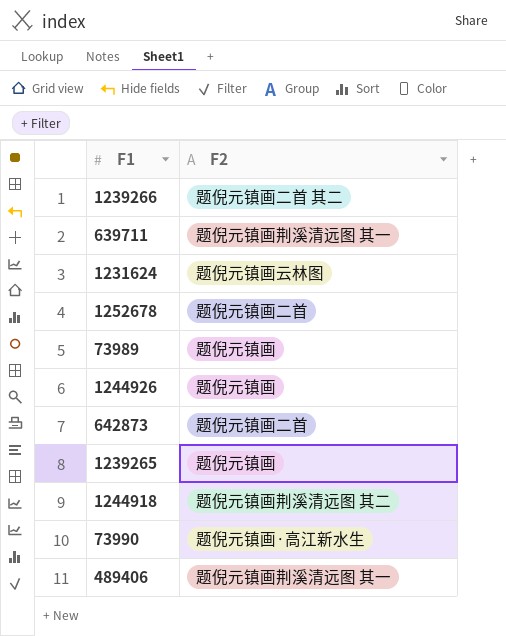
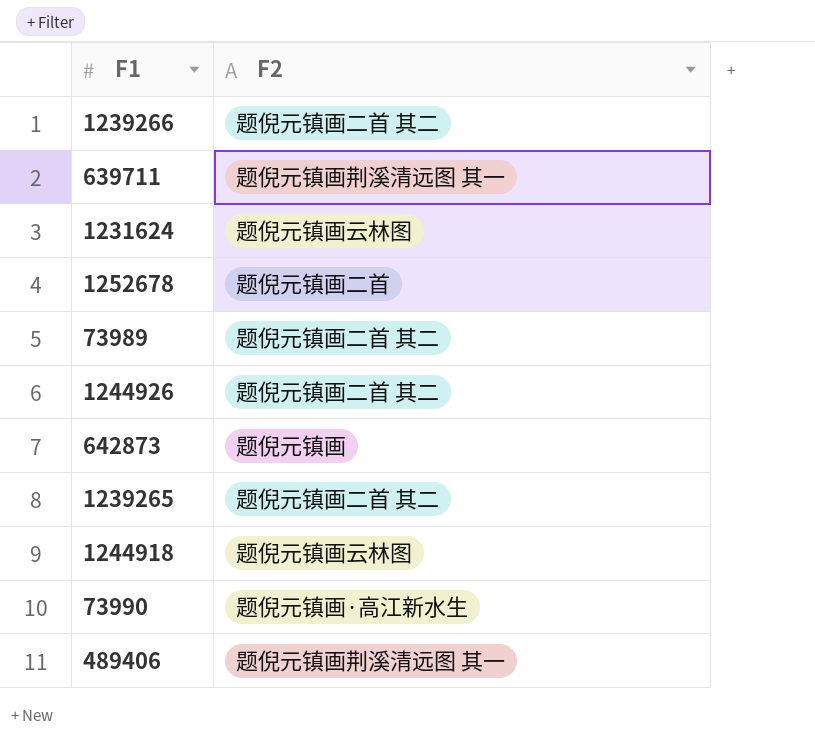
73989 | F2: 题倪元镇画 -> 题倪元镇画二首 其二
1244926 | F2: 题倪元镇画 -> 题倪元镇画二首 其二
642873 | F2: 题倪元镇画二首 -> 题倪元镇画
1239265 | F2: 题倪元镇画 -> 题倪元镇画二首 其二
1244918 | F2: 题倪元镇画荆溪清远图 其二 -> 题倪元镇画云林图

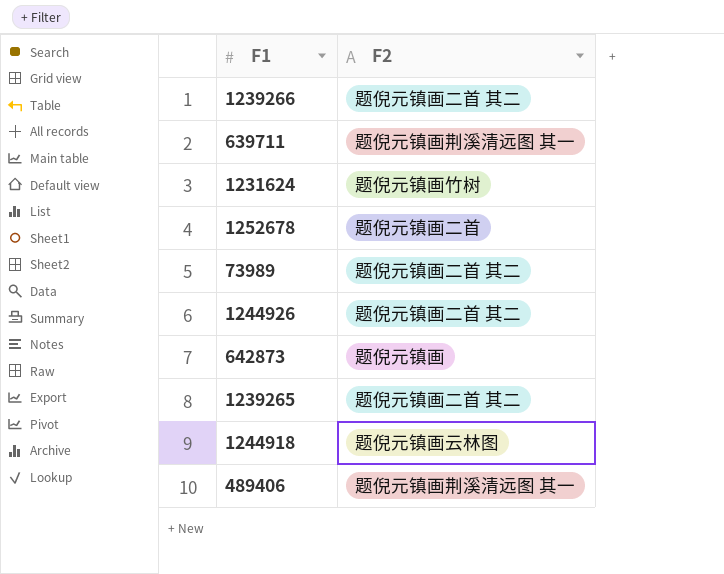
row 73990: 题倪元镇画·高江新水生 -> none
1231624 | F2: 题倪元镇画云林图 -> 题倪元镇画竹树

